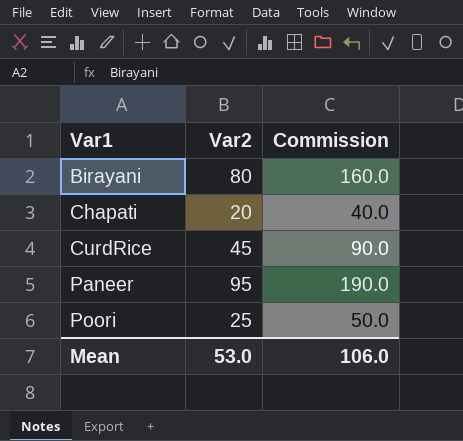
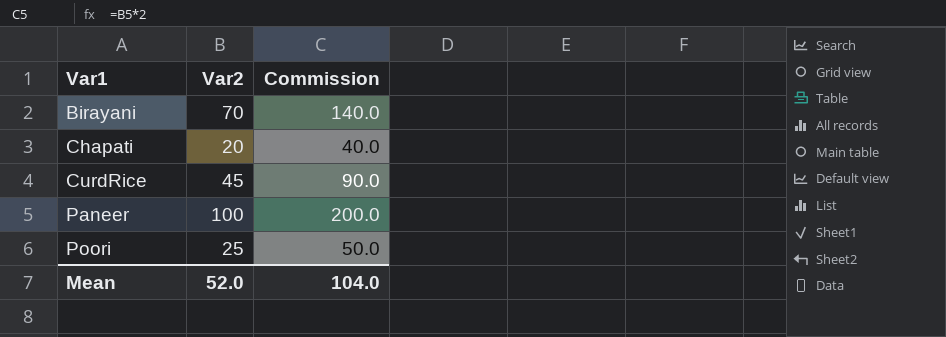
Birayani | Var2: 80 -> 70
Birayani | Commission: 160.0 -> 140.0
Paneer | Var2: 95 -> 100
Paneer | Commission: 190.0 -> 200.0
Mean | Var2: 53.0 -> 52.0
Mean | Commission: 106.0 -> 104.0

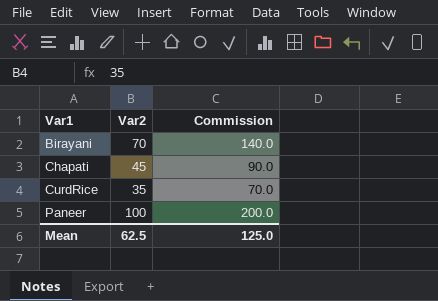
row Poori: 25 | 50.0 -> none
Chapati | Var2: 20 -> 45
Chapati | Commission: 40.0 -> 90.0
CurdRice | Var2: 45 -> 35
CurdRice | Commission: 90.0 -> 70.0
Mean | Var2: 52.0 -> 62.5
Mean | Commission: 104.0 -> 125.0

